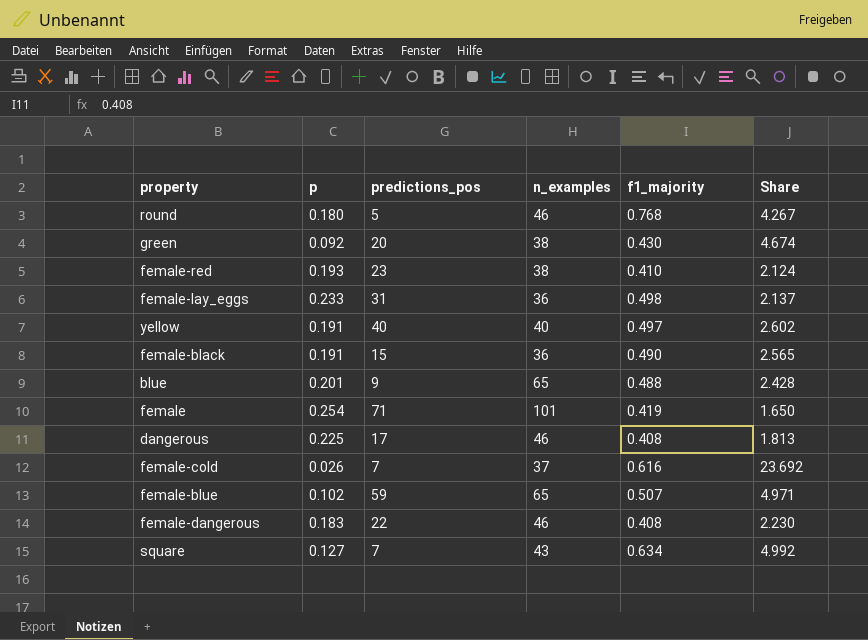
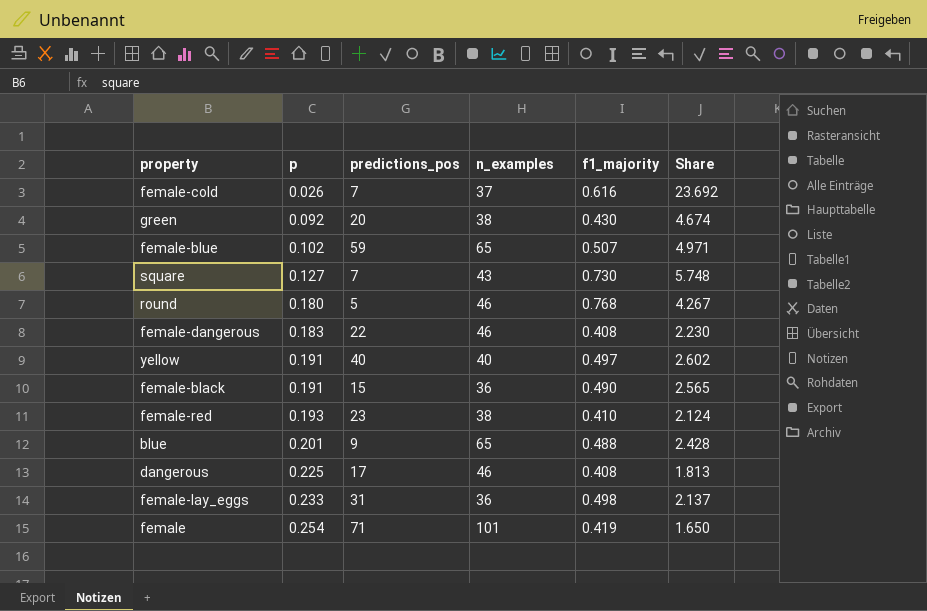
row order: none -> p ascending
square | f1_majority: 0.634 -> 0.730
square | Share: 4.992 -> 5.748

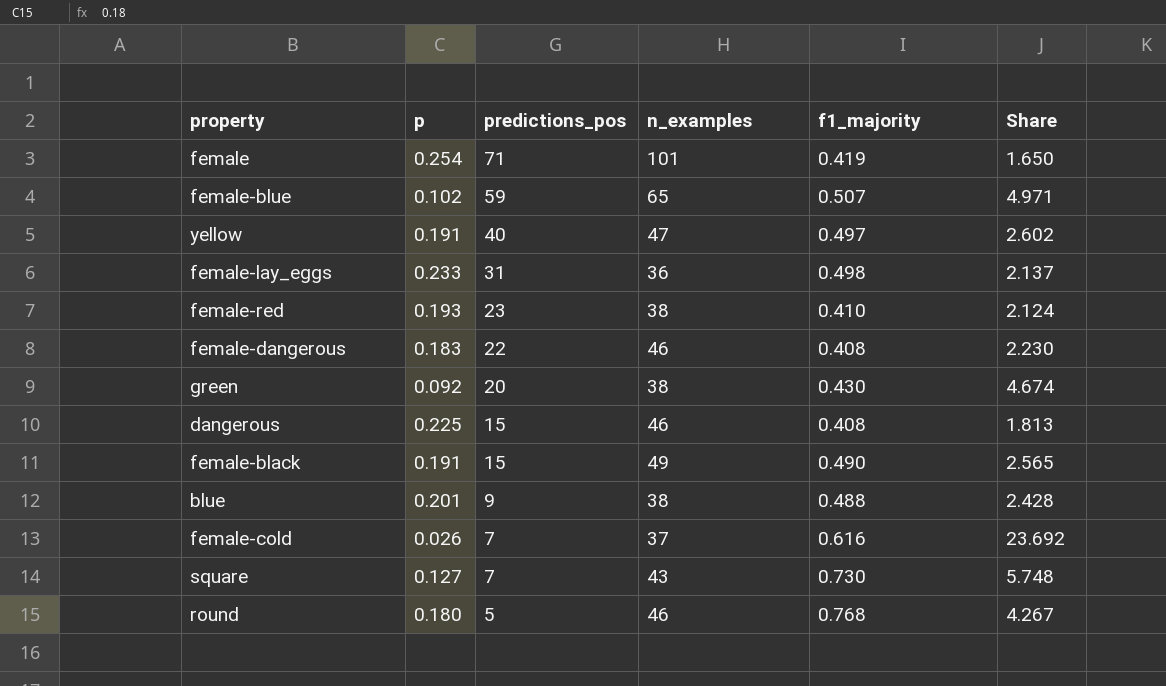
row order: p ascending -> predictions_pos descending
yellow | n_examples: 40 -> 47
dangerous | predictions_pos: 17 -> 15
female-black | n_examples: 36 -> 49
blue | n_examples: 65 -> 38

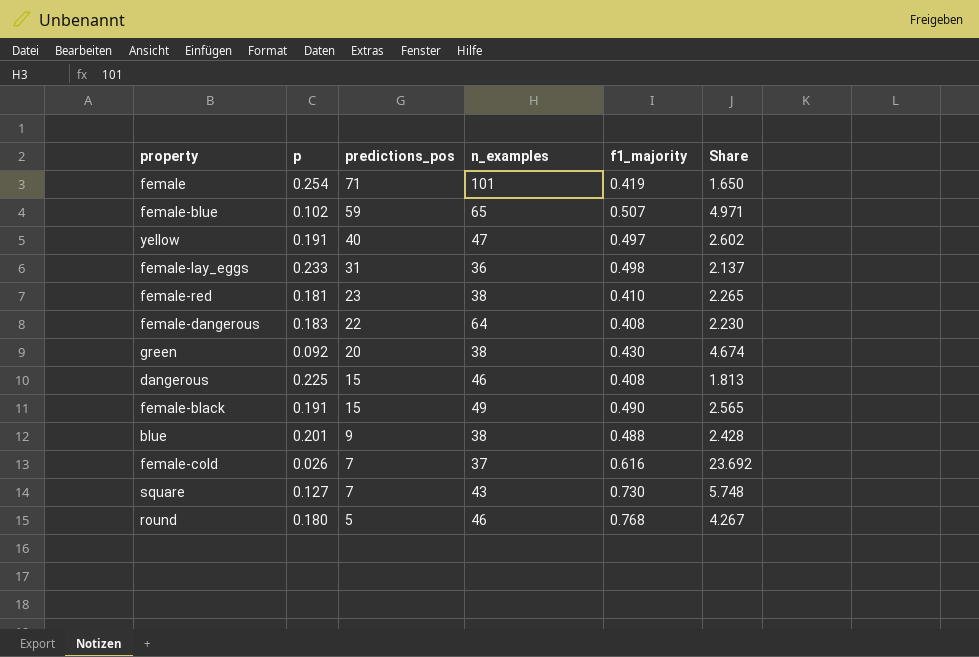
female-red | p: 0.193 -> 0.181
female-red | Share: 2.124 -> 2.265
female-dangerous | n_examples: 46 -> 64

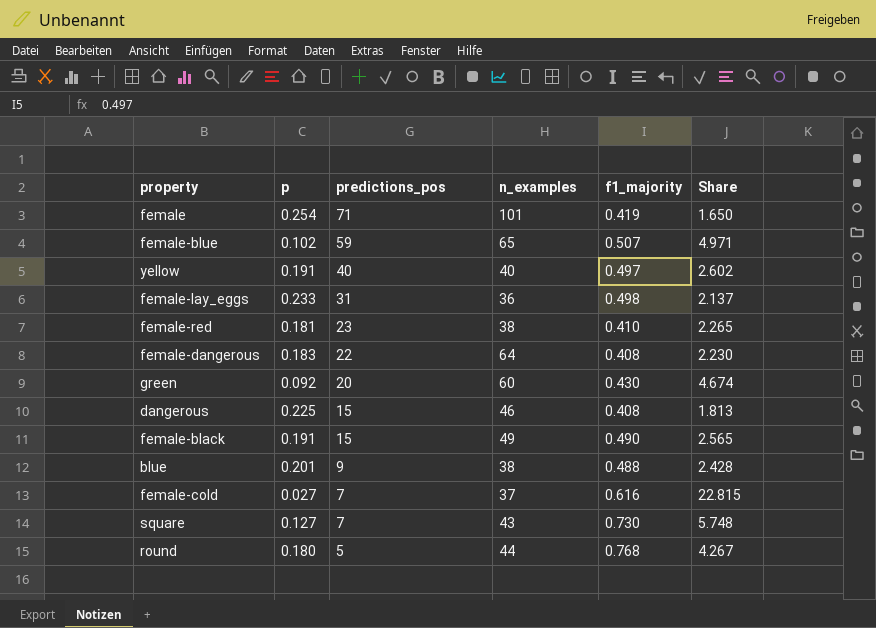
yellow | n_examples: 47 -> 40
green | n_examples: 38 -> 60
female-cold | p: 0.026 -> 0.027
female-cold | Share: 23.692 -> 22.815
round | n_examples: 46 -> 44

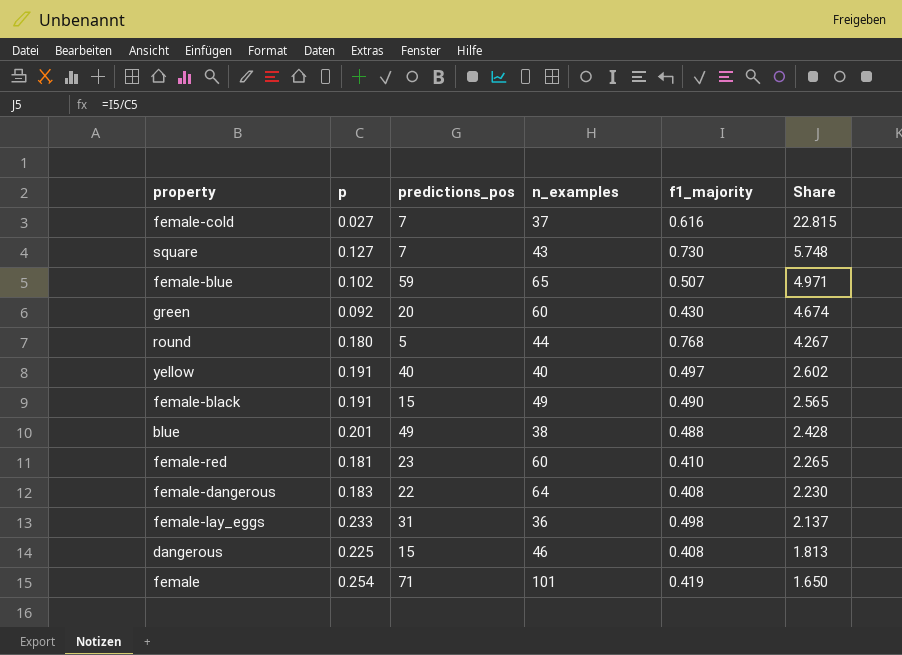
row order: predictions_pos descending -> Share descending
blue | predictions_pos: 9 -> 49
female-red | n_examples: 38 -> 60

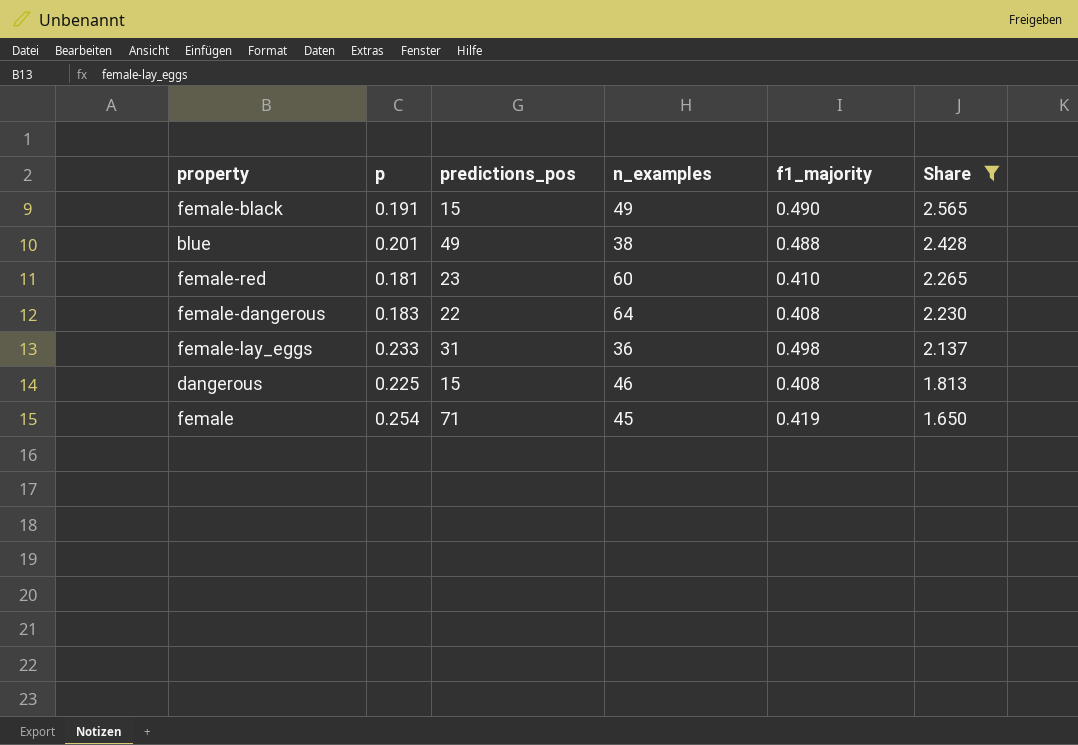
filter: none -> Share <= 2.565
female | n_examples: 101 -> 45

